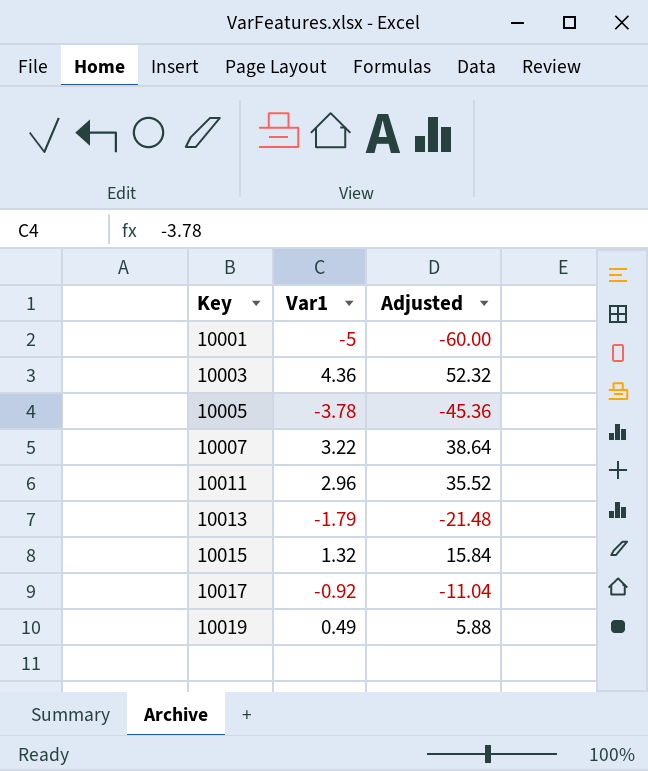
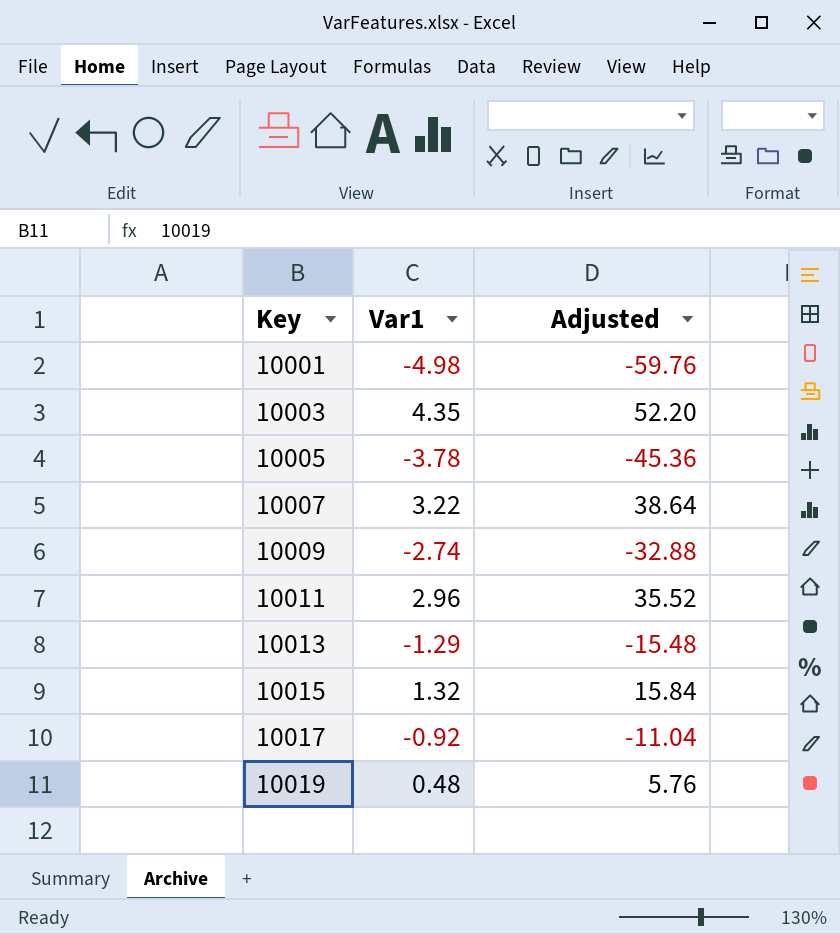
10001 | Var1: -5 -> -4.98
10001 | Adjusted: -60.00 -> -59.76
10003 | Var1: 4.36 -> 4.35
10003 | Adjusted: 52.32 -> 52.20
row 10009: none -> -2.74 | -32.88
10013 | Var1: -1.79 -> -1.29
10013 | Adjusted: -21.48 -> -15.48
10019 | Var1: 0.49 -> 0.48
10019 | Adjusted: 5.88 -> 5.76

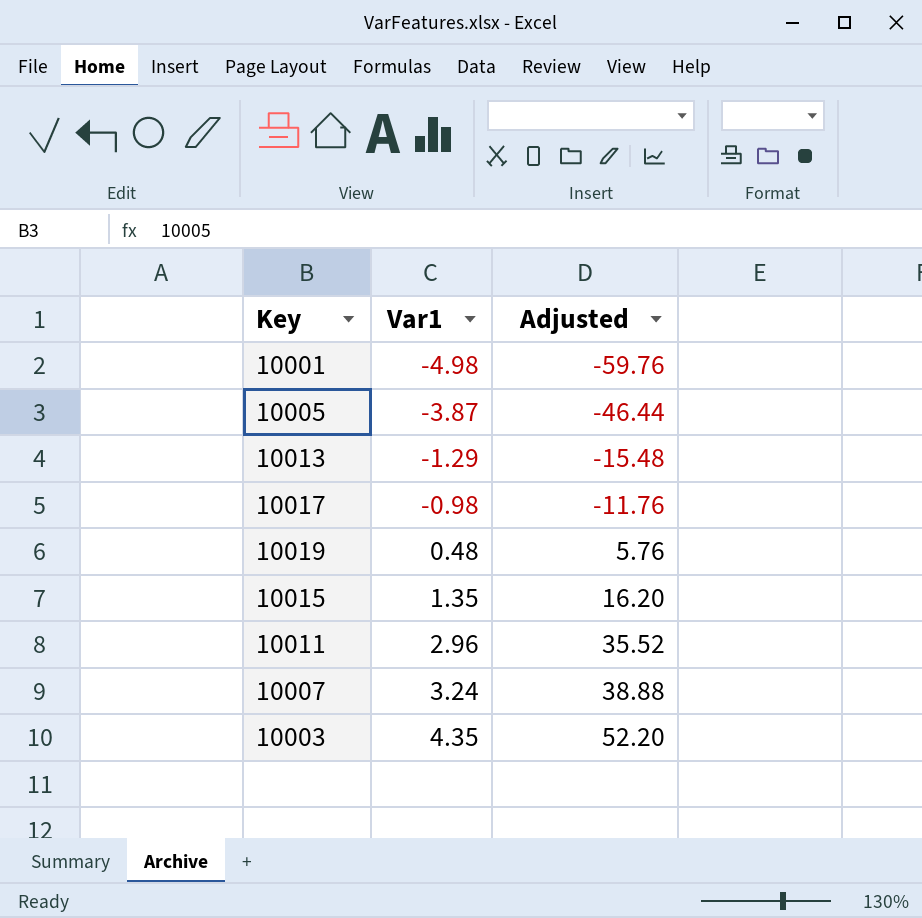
row order: Key ascending -> Var1 ascending
row 10009: -2.74 | -32.88 -> none
10005 | Var1: -3.78 -> -3.87
10005 | Adjusted: -45.36 -> -46.44
10017 | Var1: -0.92 -> -0.98
10017 | Adjusted: -11.04 -> -11.76
10015 | Var1: 1.32 -> 1.35
10015 | Adjusted: 15.84 -> 16.20
10007 | Var1: 3.22 -> 3.24
10007 | Adjusted: 38.64 -> 38.88

